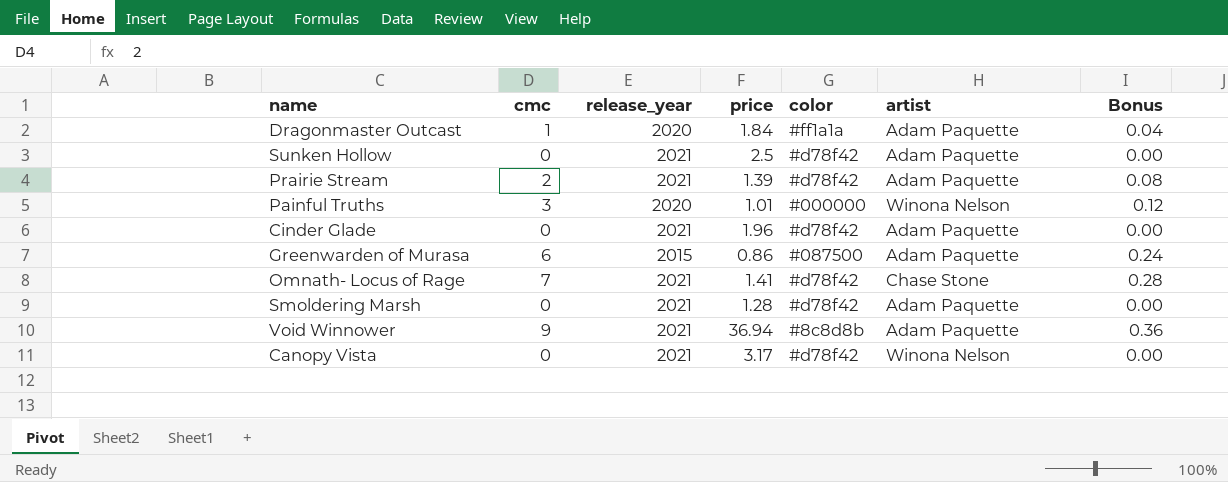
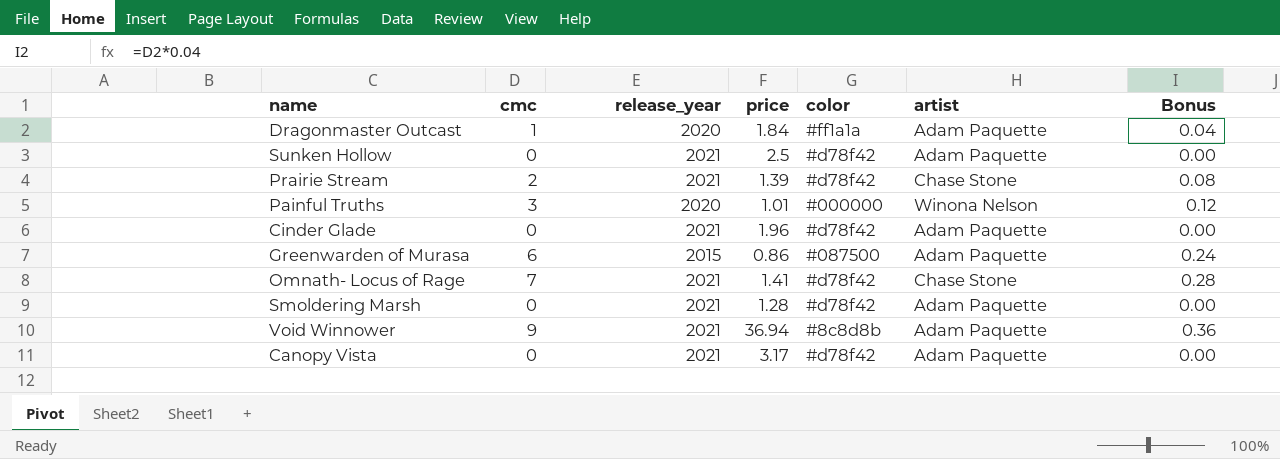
Prairie Stream | artist: Adam Paquette -> Chase Stone
Canopy Vista | artist: Winona Nelson -> Adam Paquette

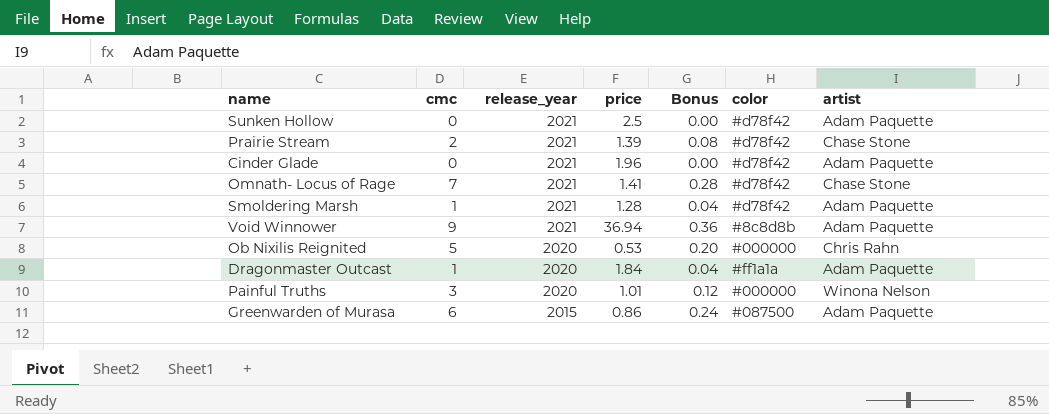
row order: none -> release_year descending
column Bonus | position: 7 -> 5
row Canopy Vista: 0 | 2021 | 3.17 | #d78f42 | Adam Paquette | 0.00 -> none
Smoldering Marsh | cmc: 0 -> 1
Smoldering Marsh | Bonus: 0.00 -> 0.04
row Ob Nixilis Reignited: none -> 5 | 2020 | 0.53 | 0.20 | #000000 | Chris Rahn

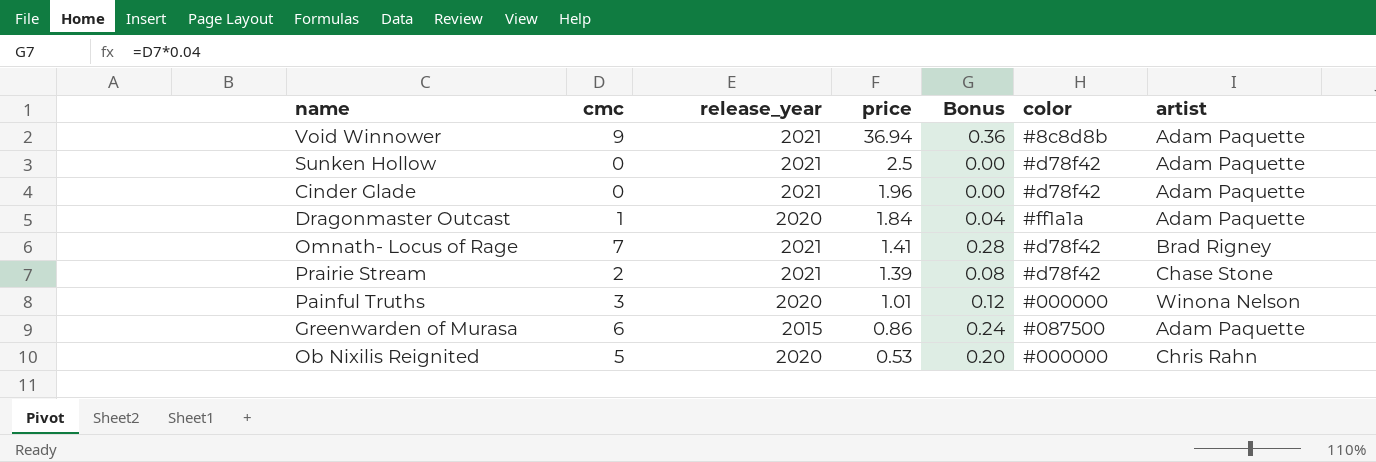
row order: release_year descending -> price descending
row Smoldering Marsh: 1 | 2021 | 1.28 | 0.04 | #d78f42 | Adam Paquette -> none
Omnath- Locus of Rage | artist: Chase Stone -> Brad Rigney

